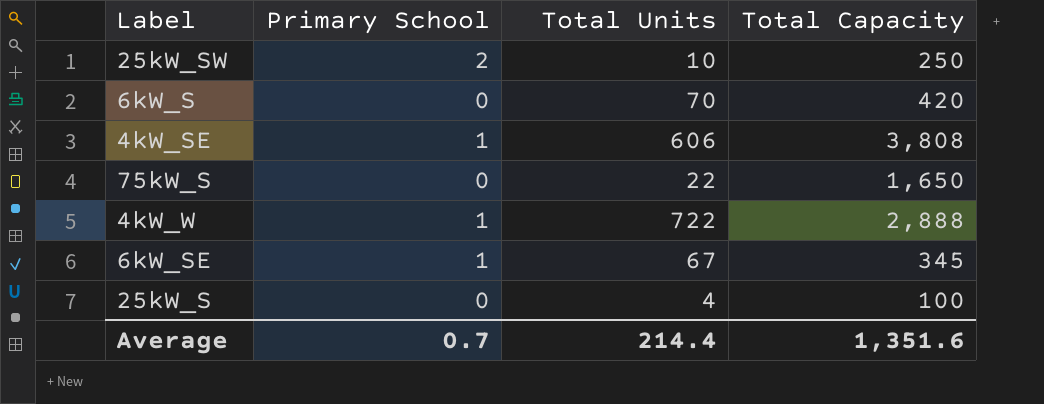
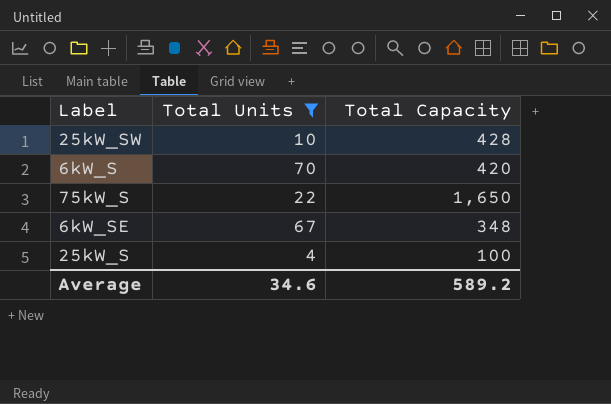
filter: none -> Total Units <= 70
column Primary School | position: 2 -> none
25kW_SW | Total Capacity: 250 -> 428
6kW_SE | Total Capacity: 345 -> 348
Average | Total Units: 214.4 -> 34.6
Average | Total Capacity: 1,351.6 -> 589.2

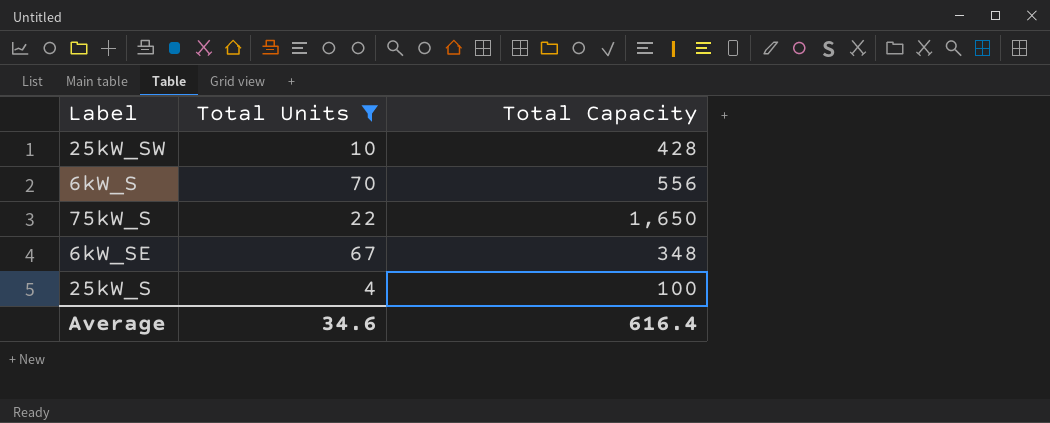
6kW_S | Total Capacity: 420 -> 556
Average | Total Capacity: 589.2 -> 616.4

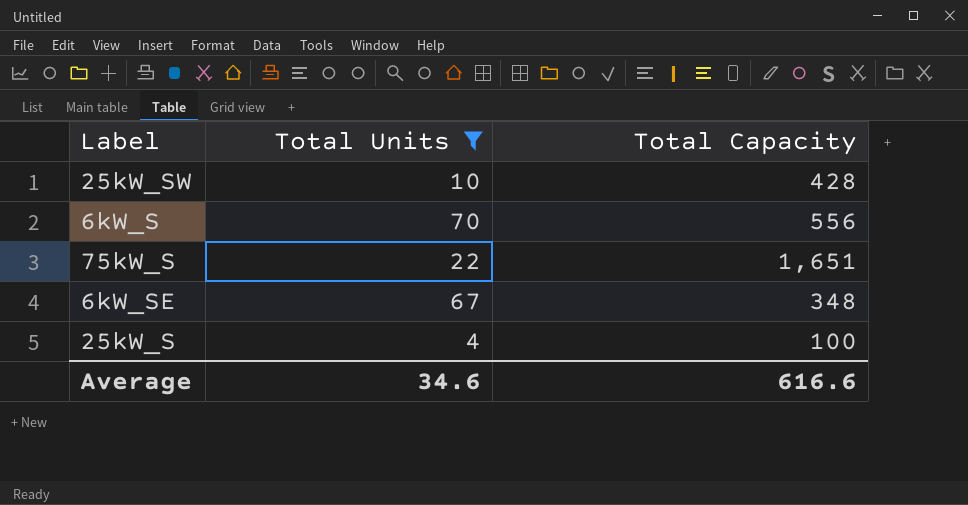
75kW_S | Total Capacity: 1,650 -> 1,651
Average | Total Capacity: 616.4 -> 616.6

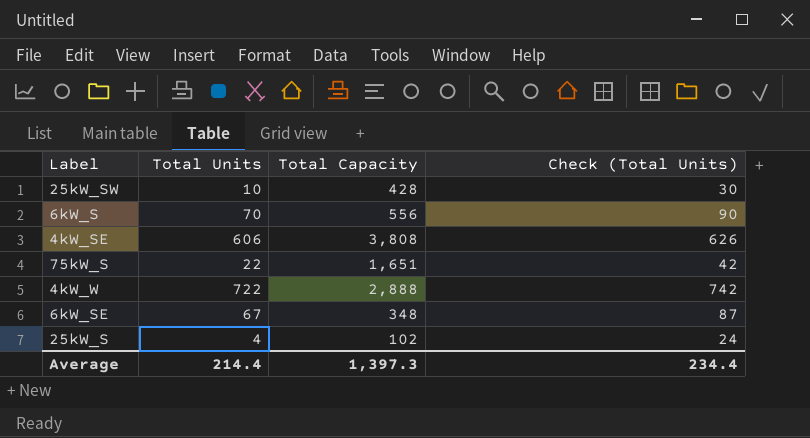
filter: Total Units <= 70 -> none
column Check (Total Units) | formula: none -> [Total Units] + 20
25kW_S | Total Capacity: 100 -> 102
Average | Total Units: 34.6 -> 214.4
Average | Total Capacity: 616.6 -> 1,397.3

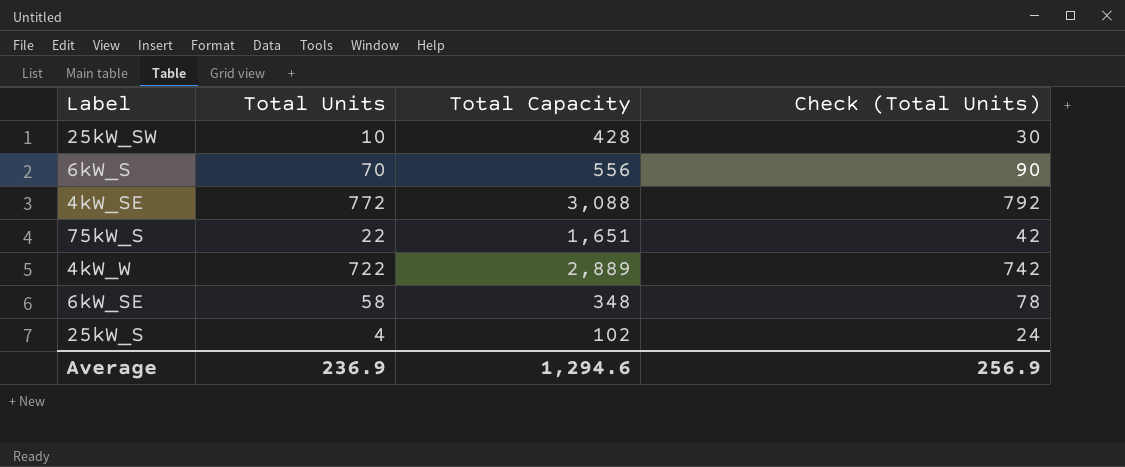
4kW_SE | Total Units: 606 -> 772
4kW_SE | Total Capacity: 3,808 -> 3,088
4kW_SE | Check (Total Units): 626 -> 792
4kW_W | Total Capacity: 2,888 -> 2,889
6kW_SE | Total Units: 67 -> 58
6kW_SE | Check (Total Units): 87 -> 78
Average | Total Units: 214.4 -> 236.9
Average | Total Capacity: 1,397.3 -> 1,294.6
Average | Check (Total Units): 234.4 -> 256.9

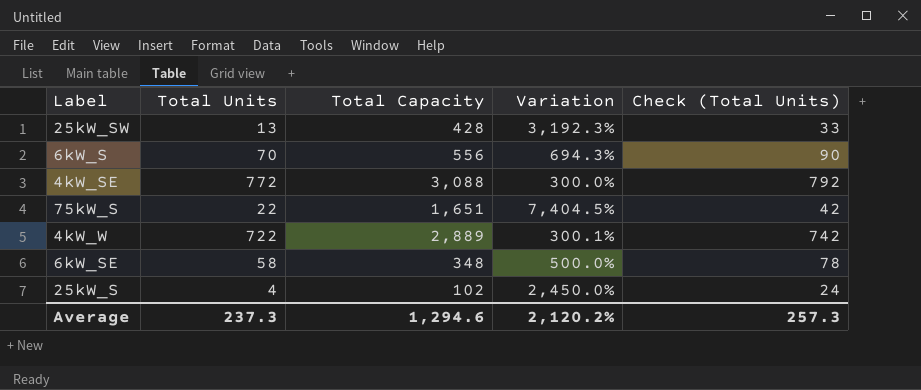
column Variation | formula: none -> ([Total Capacity] - [Total Units]) / [Total Units]
25kW_SW | Total Units: 10 -> 13
25kW_SW | Check (Total Units): 30 -> 33
Average | Total Units: 236.9 -> 237.3
Average | Check (Total Units): 256.9 -> 257.3

